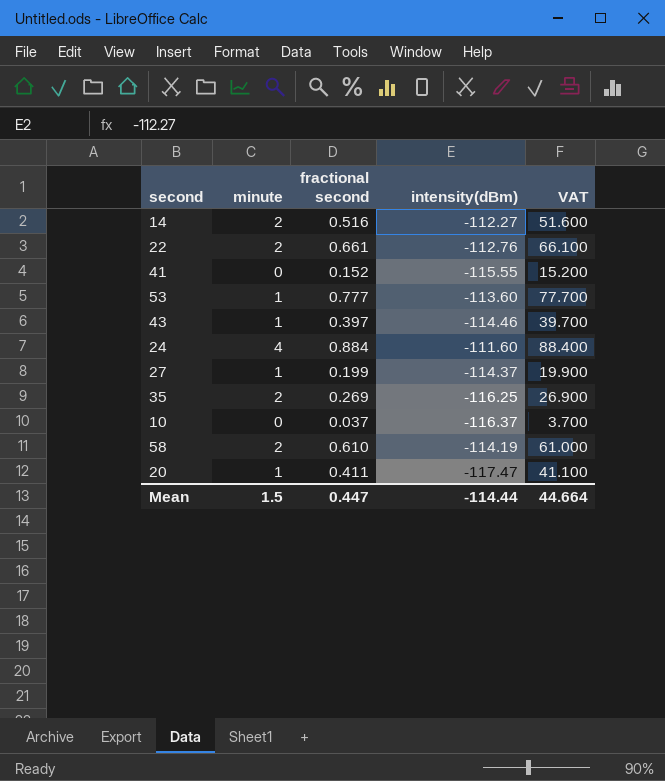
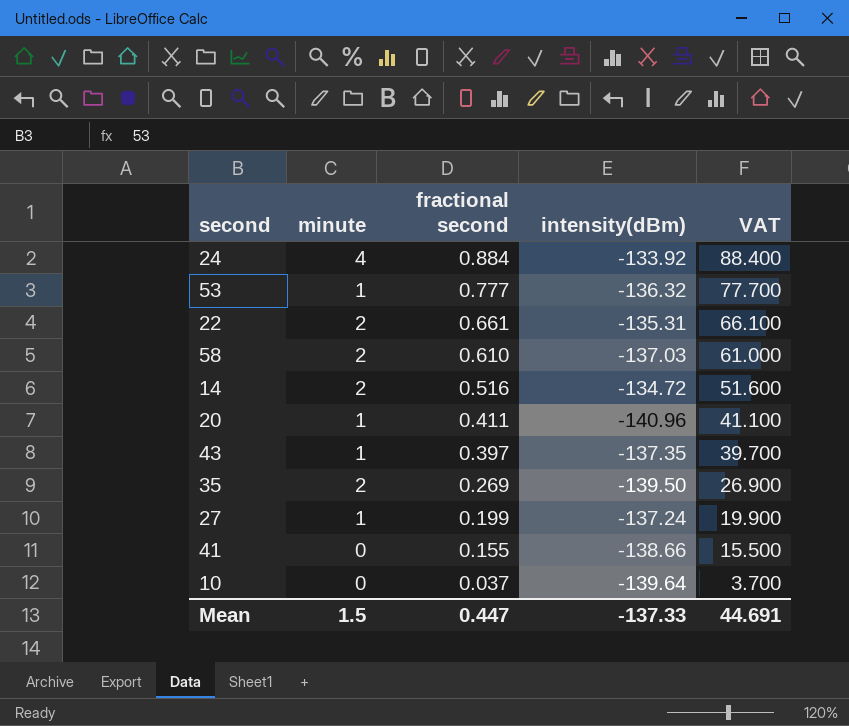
row order: none -> fractional second descending
24 | intensity(dBm): -111.60 -> -133.92
53 | intensity(dBm): -113.60 -> -136.32
22 | intensity(dBm): -112.76 -> -135.31
58 | intensity(dBm): -114.19 -> -137.03
14 | intensity(dBm): -112.27 -> -134.72
20 | intensity(dBm): -117.47 -> -140.96
43 | intensity(dBm): -114.46 -> -137.35
35 | intensity(dBm): -116.25 -> -139.50
27 | intensity(dBm): -114.37 -> -137.24
41 | fractional second: 0.152 -> 0.155
41 | intensity(dBm): -115.55 -> -138.66
41 | VAT: 15.200 -> 15.500
10 | intensity(dBm): -116.37 -> -139.64
Mean | intensity(dBm): -114.44 -> -137.33
Mean | VAT: 44.664 -> 44.691

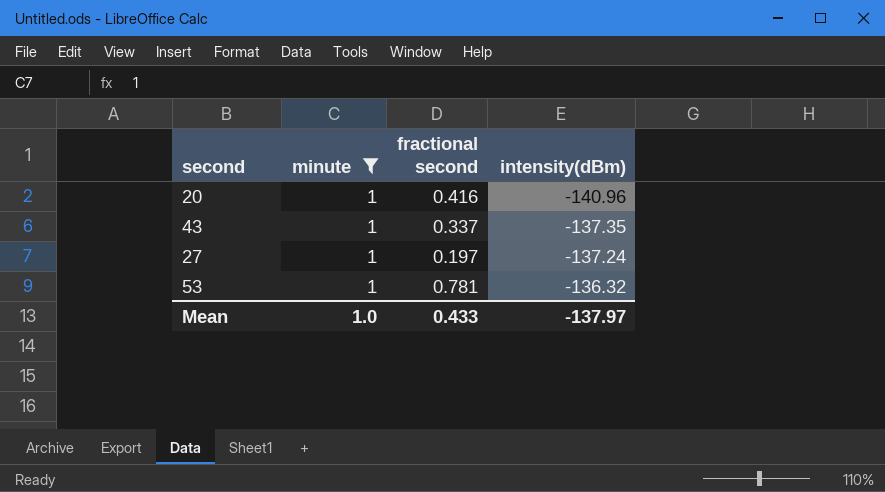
filter: none -> minute = 1
row order: fractional second descending -> intensity(dBm) ascending
column VAT | formula: [fractional second] * 100 -> none
20 | fractional second: 0.411 -> 0.416
43 | fractional second: 0.397 -> 0.337
27 | fractional second: 0.199 -> 0.197
53 | fractional second: 0.777 -> 0.781
Mean | minute: 1.5 -> 1.0
Mean | fractional second: 0.447 -> 0.433
Mean | intensity(dBm): -137.33 -> -137.97

